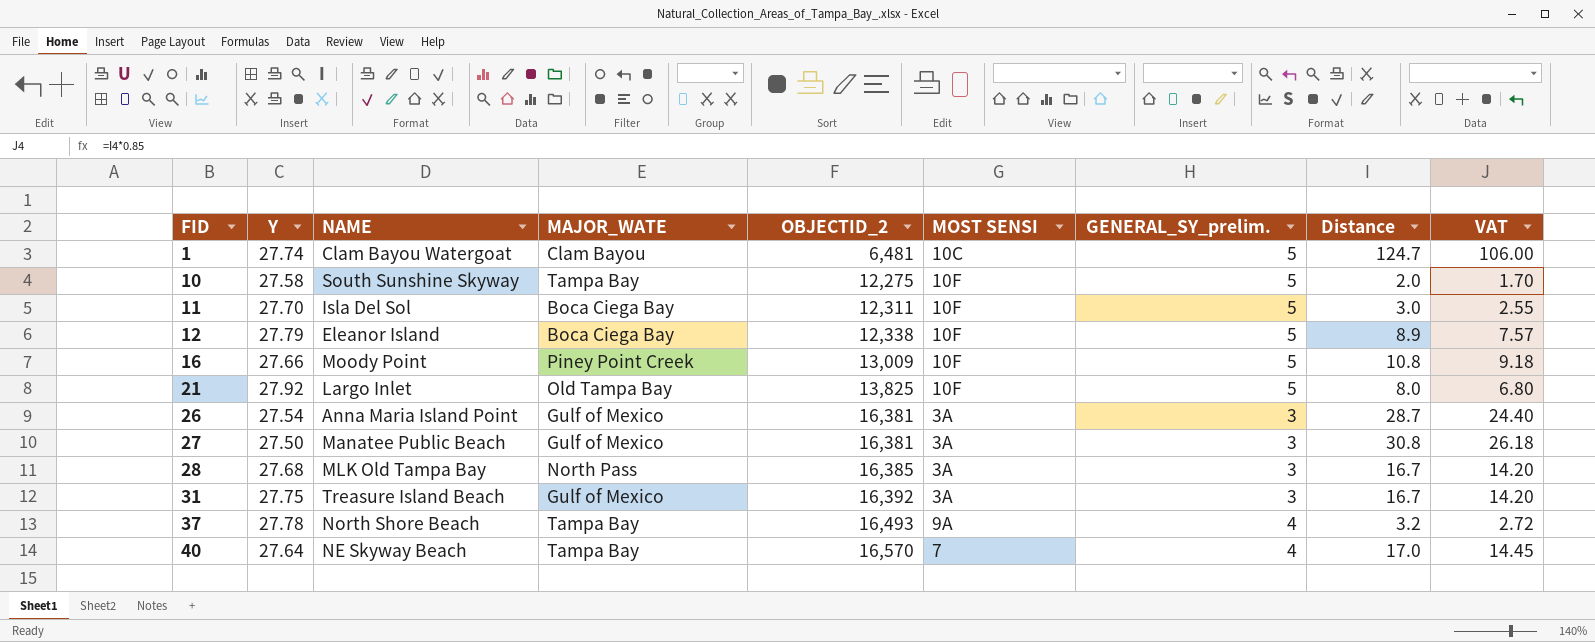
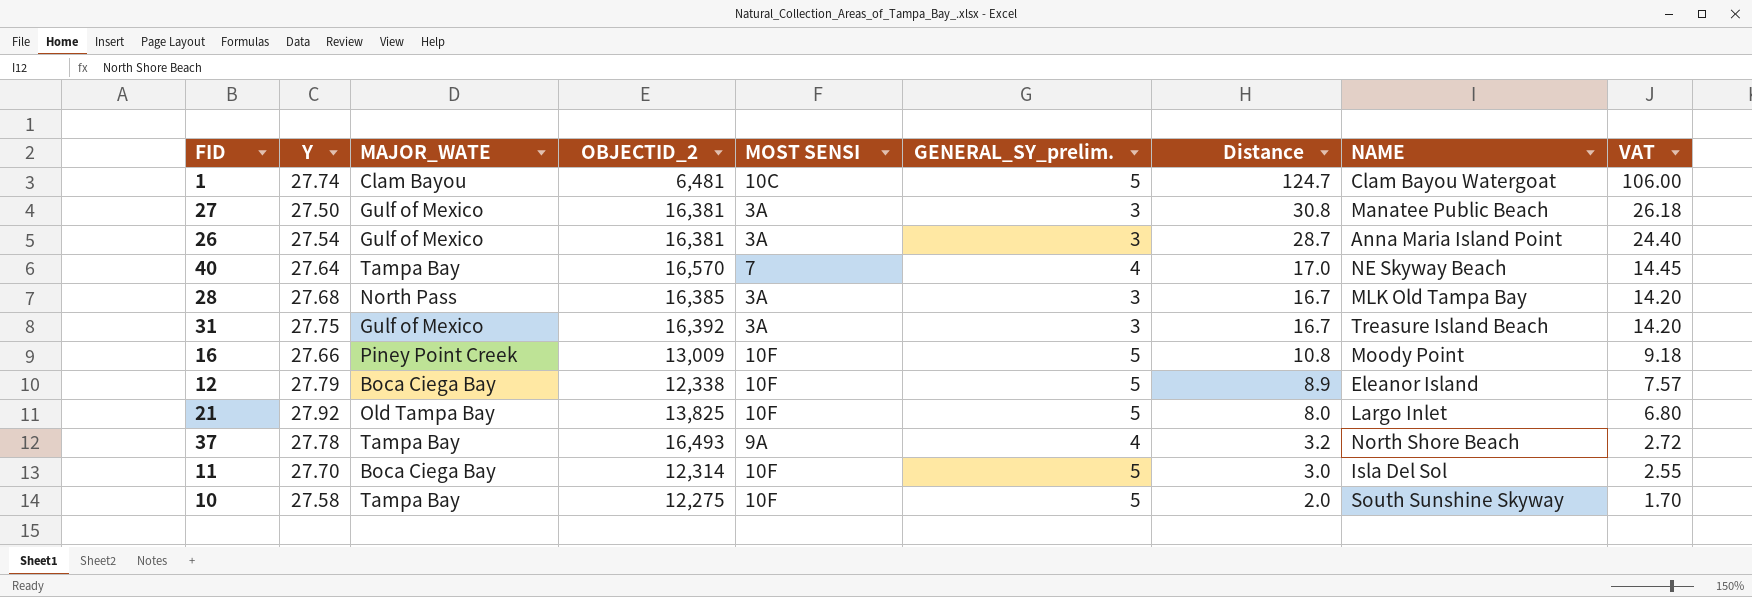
row order: FID ascending -> Distance descending
column NAME | position: 3 -> 8
11 | OBJECTID_2: 12,311 -> 12,314

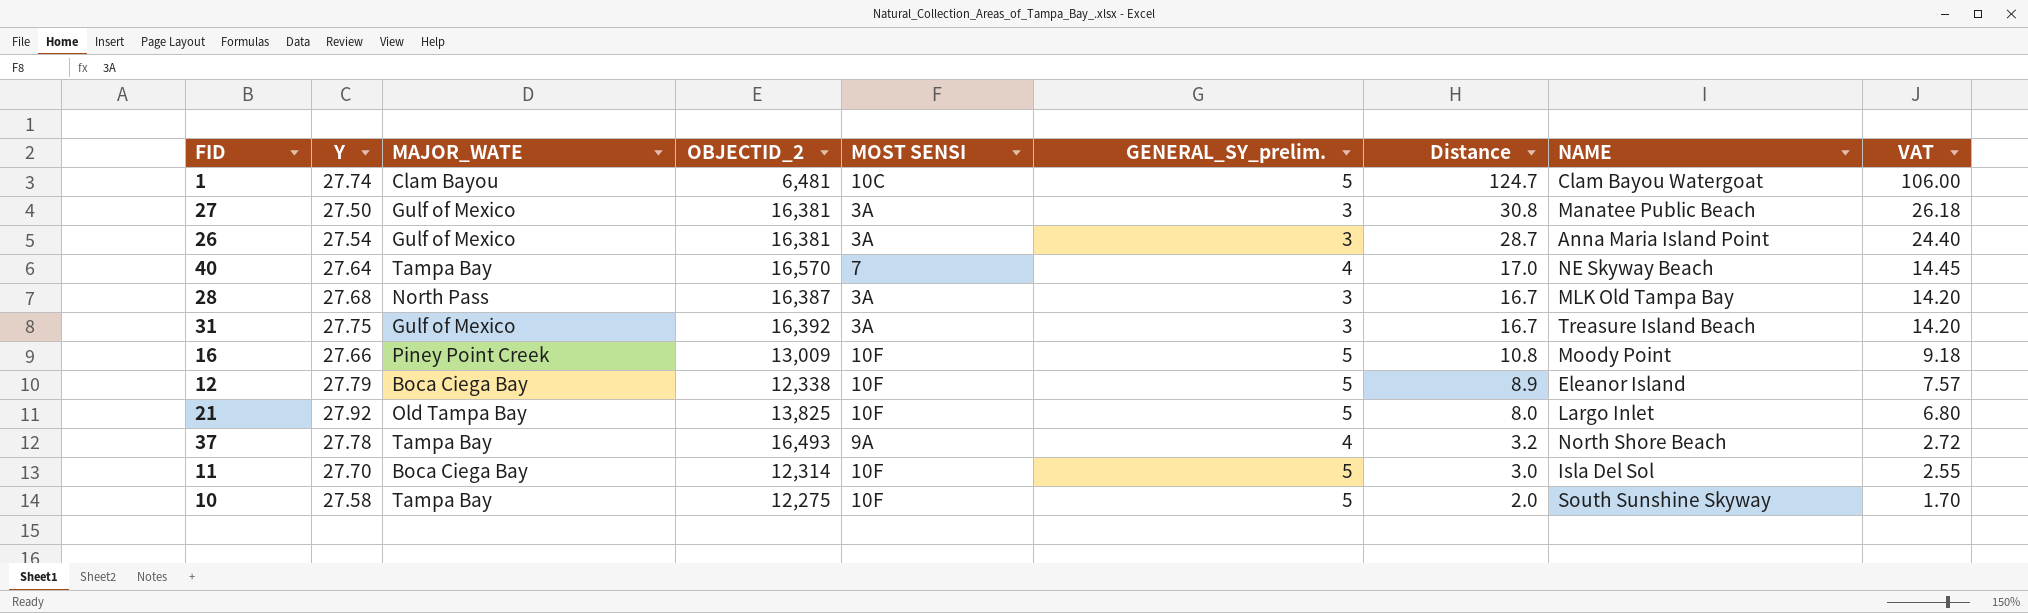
28 | OBJECTID_2: 16,385 -> 16,387

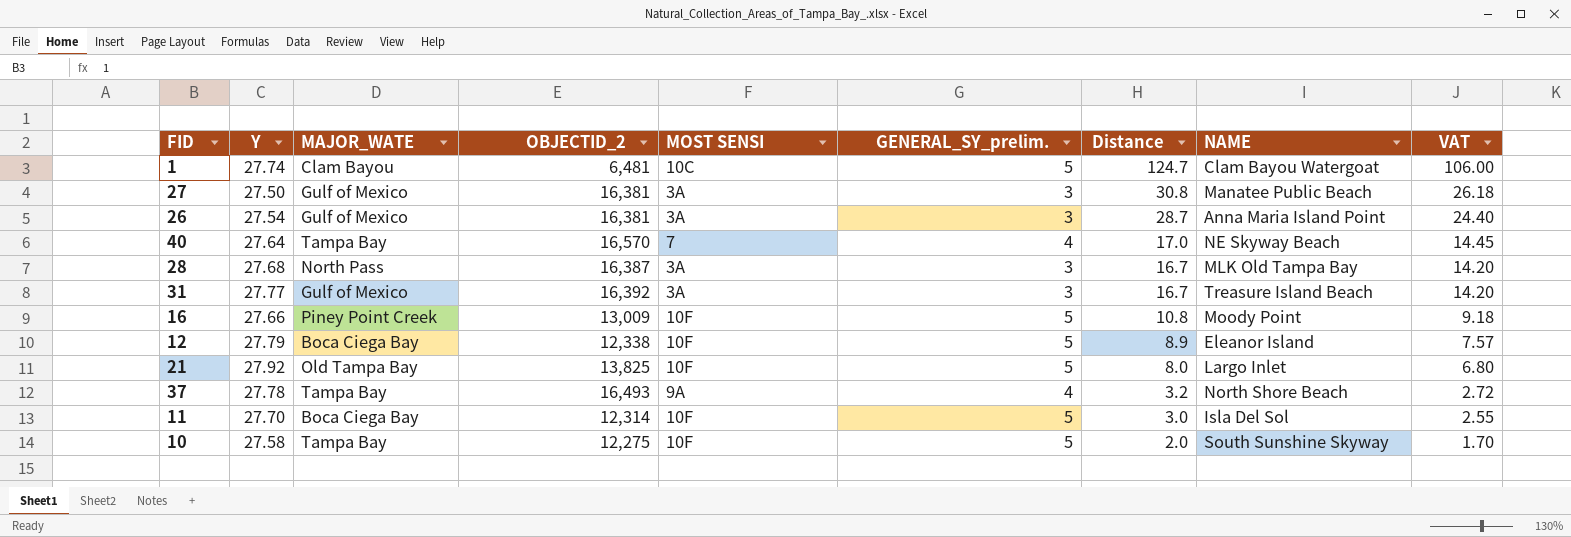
31 | Y: 27.75 -> 27.77

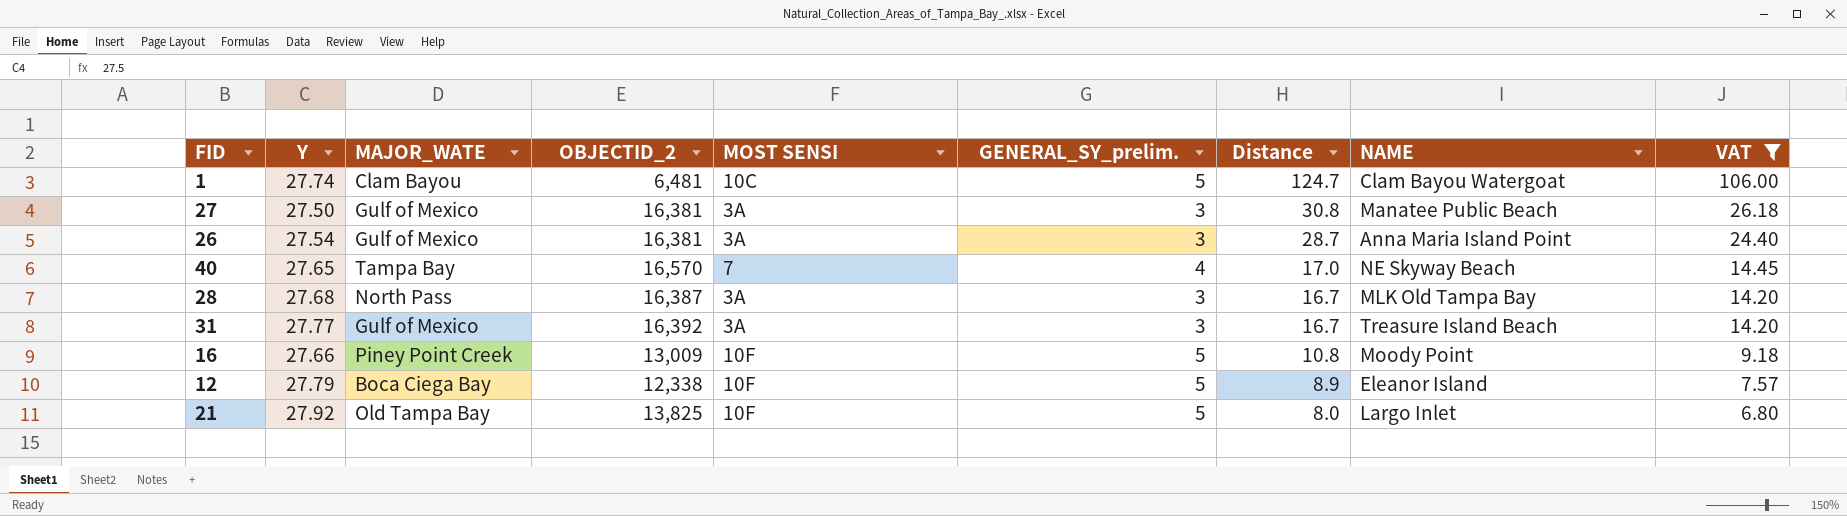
filter: none -> VAT >= 6.80
40 | Y: 27.64 -> 27.65

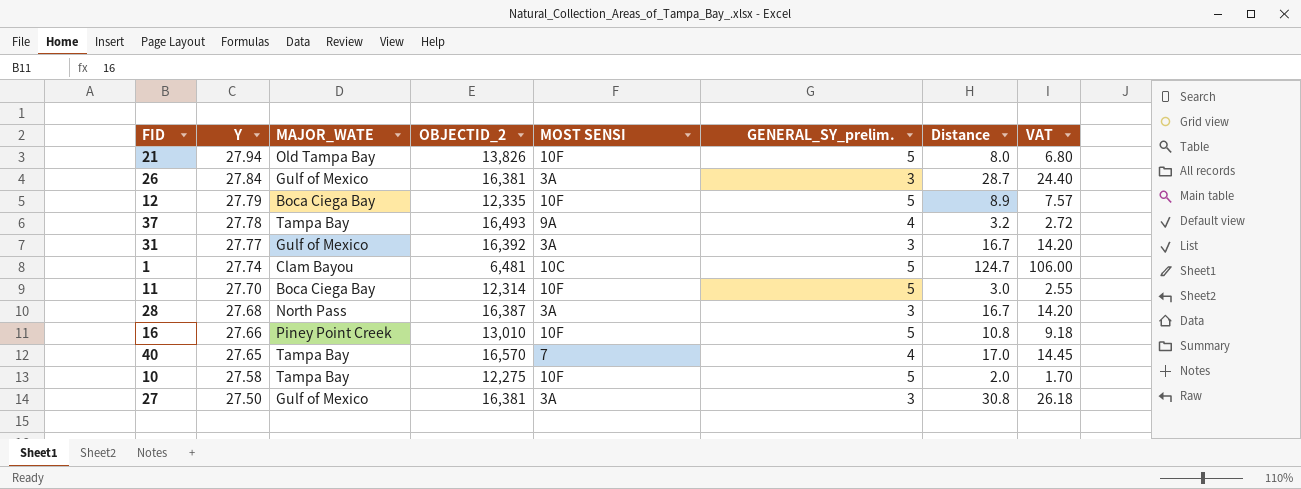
filter: VAT >= 6.80 -> none
row order: Distance descending -> Y descending
column NAME | position: 8 -> none
21 | Y: 27.92 -> 27.94
21 | OBJECTID_2: 13,825 -> 13,826
26 | Y: 27.54 -> 27.84
12 | OBJECTID_2: 12,338 -> 12,335
16 | OBJECTID_2: 13,009 -> 13,010

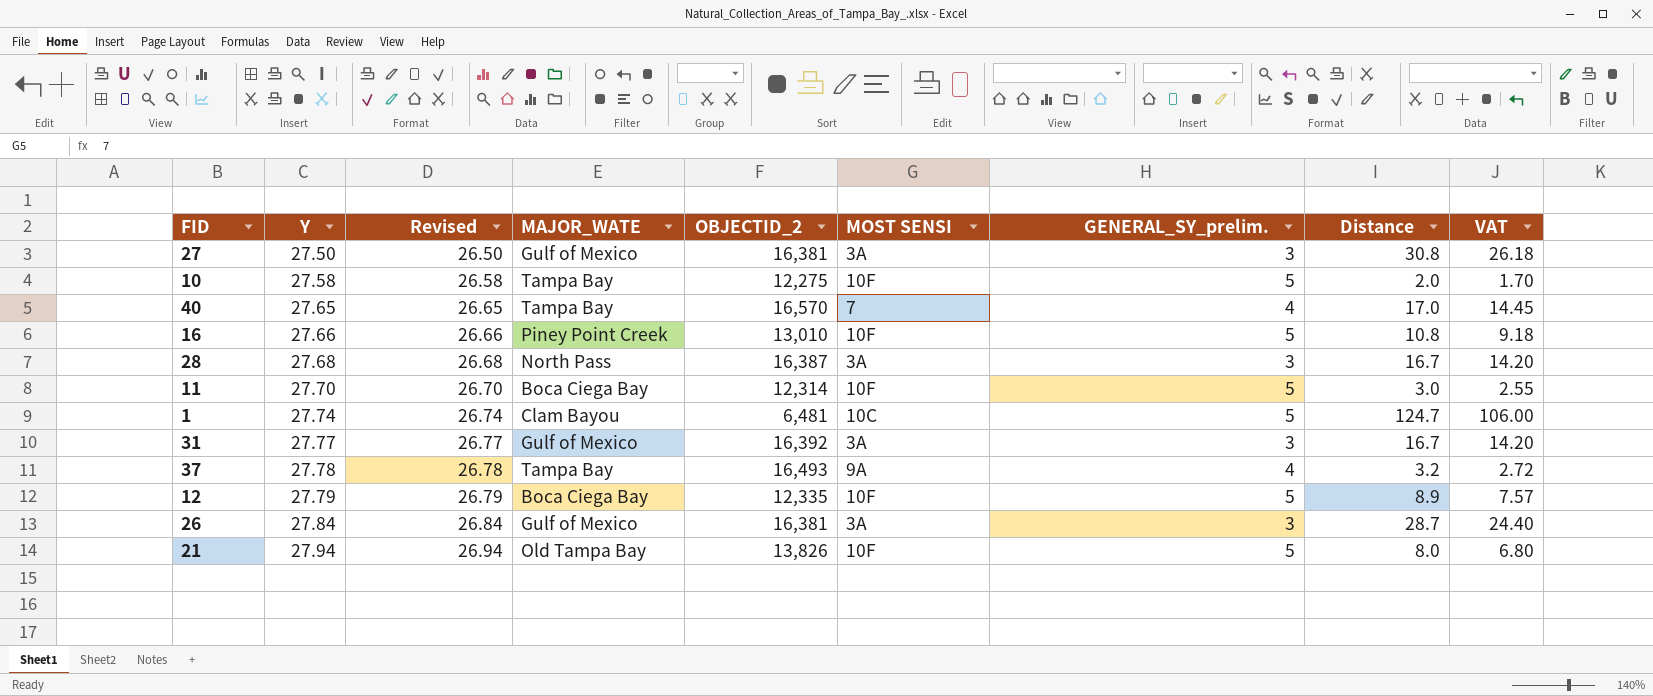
row order: Y descending -> Y ascending
column Revised | formula: none -> [Y] - 1

